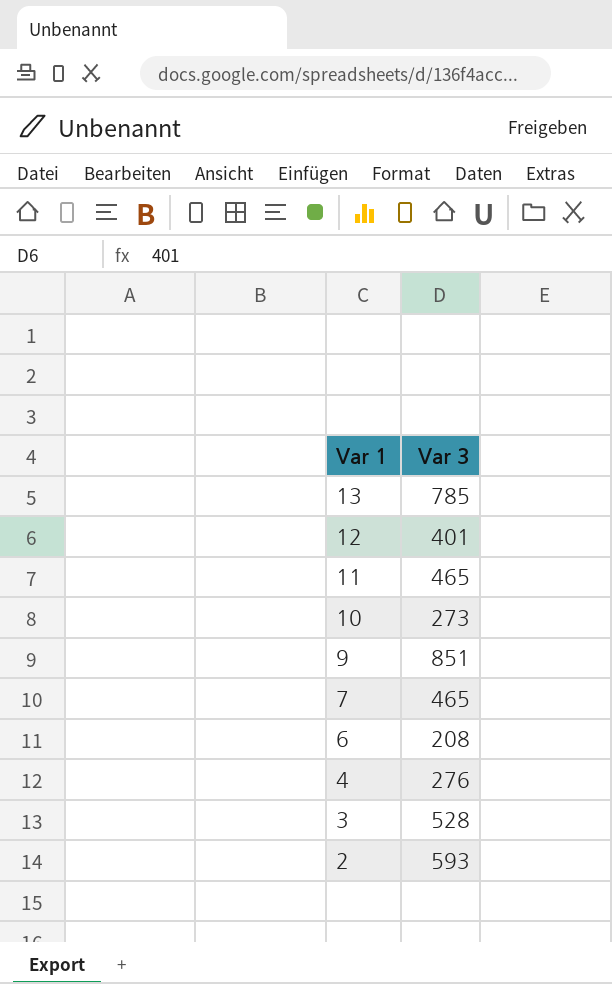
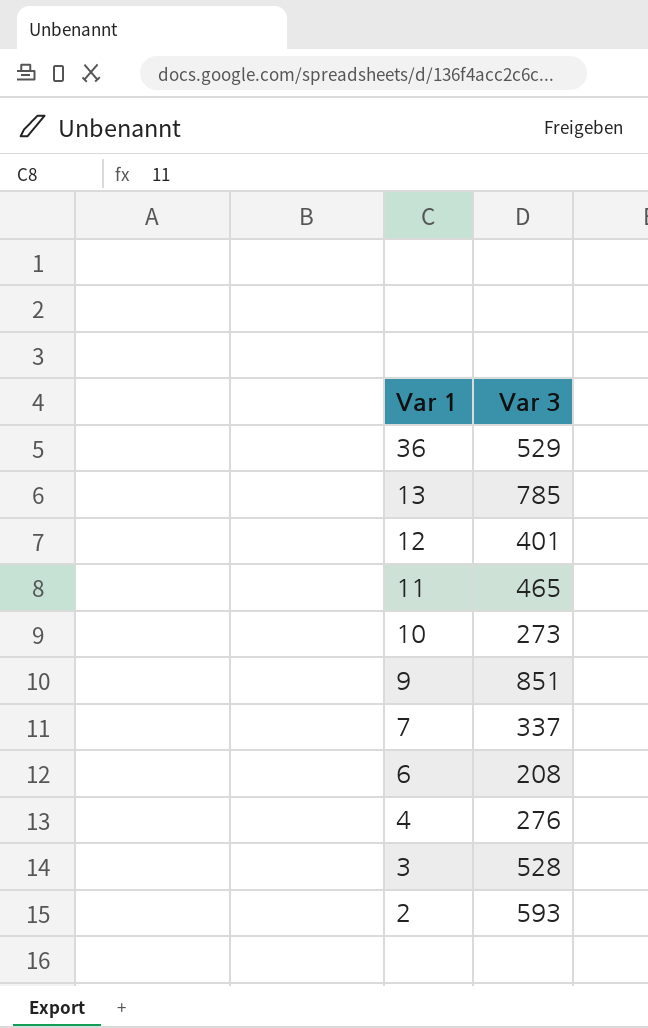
row 36: none -> 529
7 | Var 3: 465 -> 337

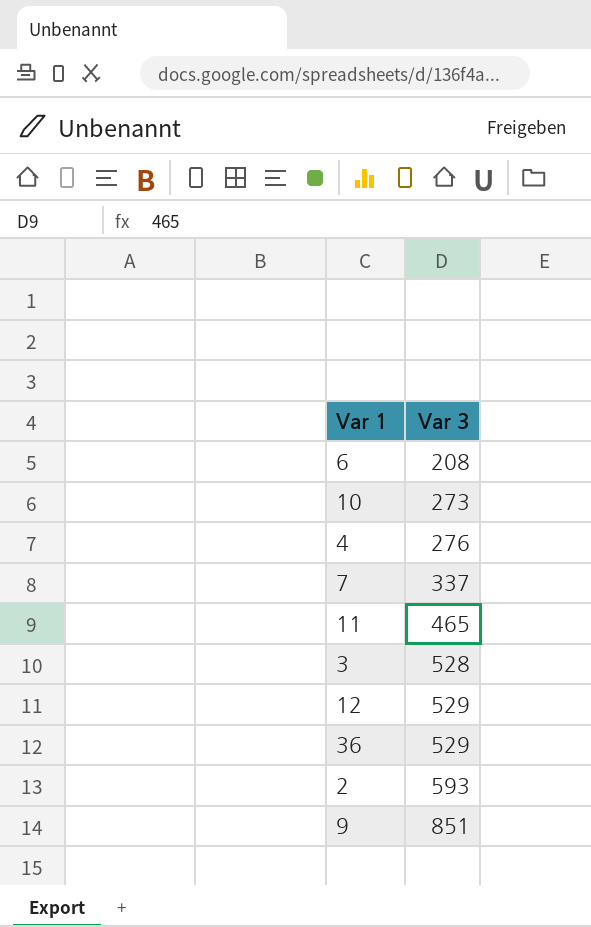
row order: Var 1 descending -> Var 3 ascending
row 13: 785 -> none
12 | Var 3: 401 -> 529

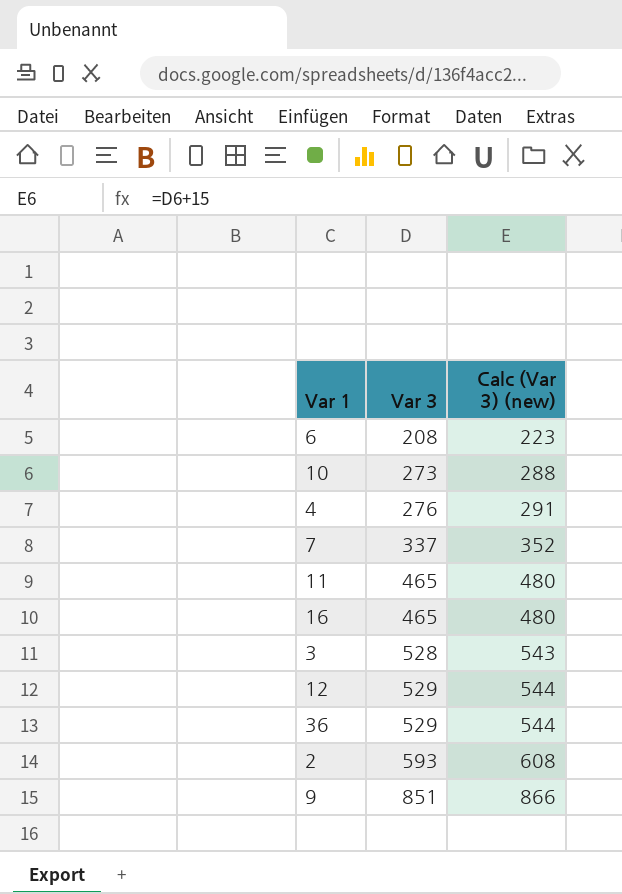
column Calc (Var 3) (new) | formula: none -> [Var 3] + 15
row 16: none -> 465 | 480

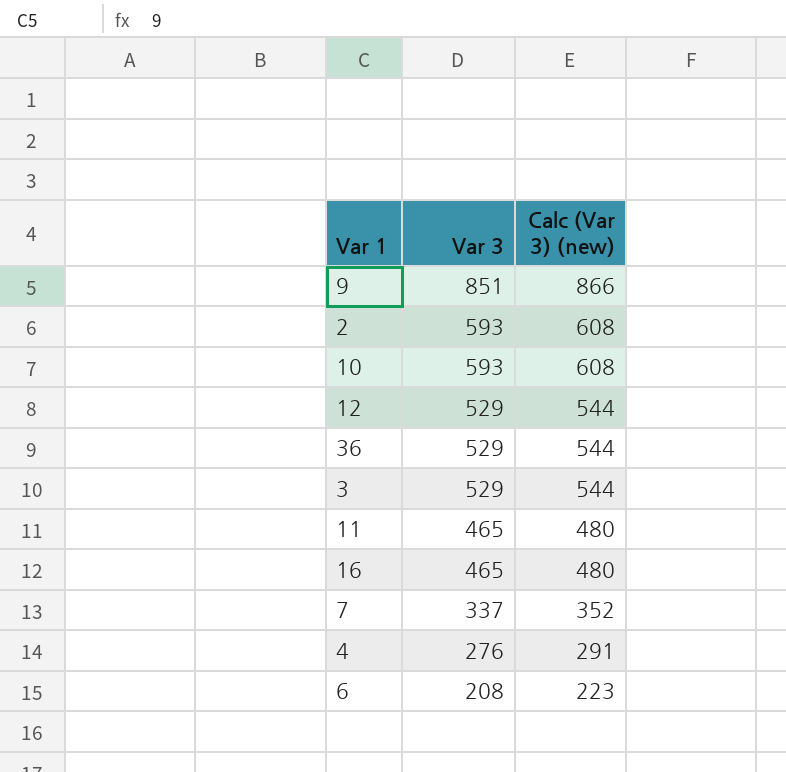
row order: Var 3 ascending -> Var 3 descending
10 | Var 3: 273 -> 593
10 | Calc (Var 3) (new): 288 -> 608
3 | Var 3: 528 -> 529
3 | Calc (Var 3) (new): 543 -> 544

